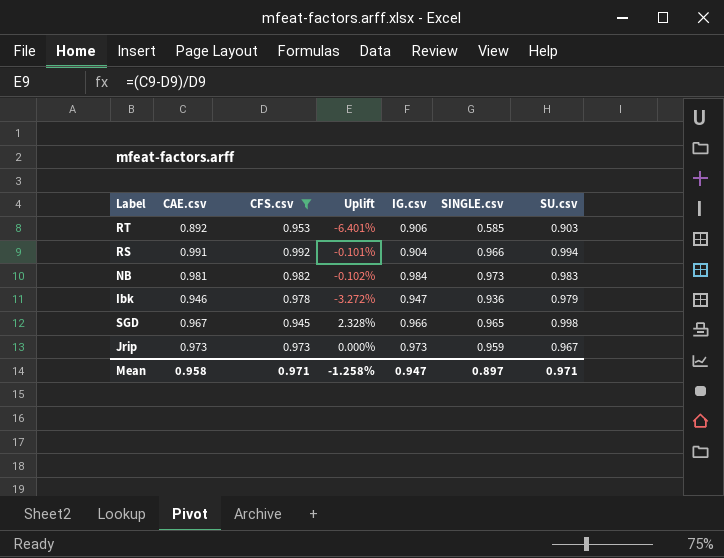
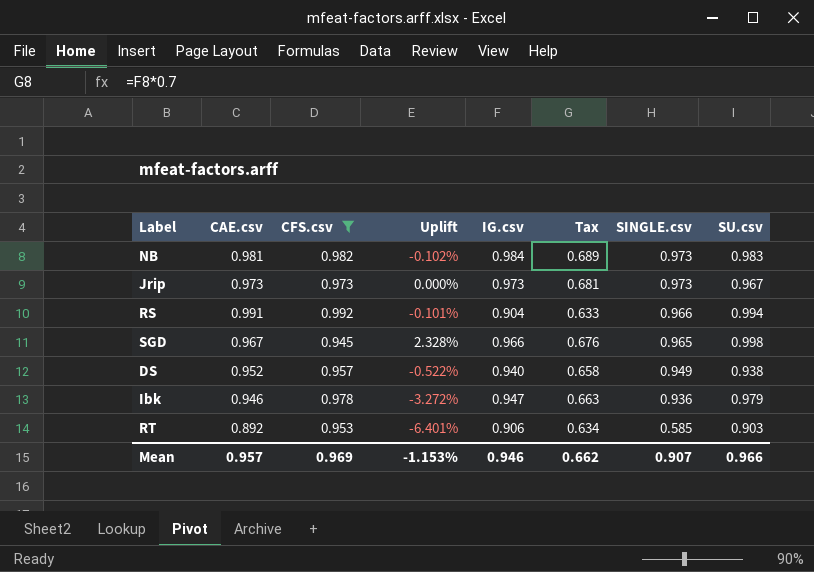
row order: none -> SINGLE.csv descending
column Tax | formula: none -> [IG.csv] * 0.7
Jrip | SINGLE.csv: 0.959 -> 0.973
row DS: none -> 0.952 | 0.957 | -0.522% | 0.940 | 0.658 | 0.949 | 0.938
Mean | CAE.csv: 0.958 -> 0.957
Mean | CFS.csv: 0.971 -> 0.969
Mean | Uplift: -1.258% -> -1.153%
Mean | IG.csv: 0.947 -> 0.946
Mean | SINGLE.csv: 0.897 -> 0.907
Mean | SU.csv: 0.971 -> 0.966

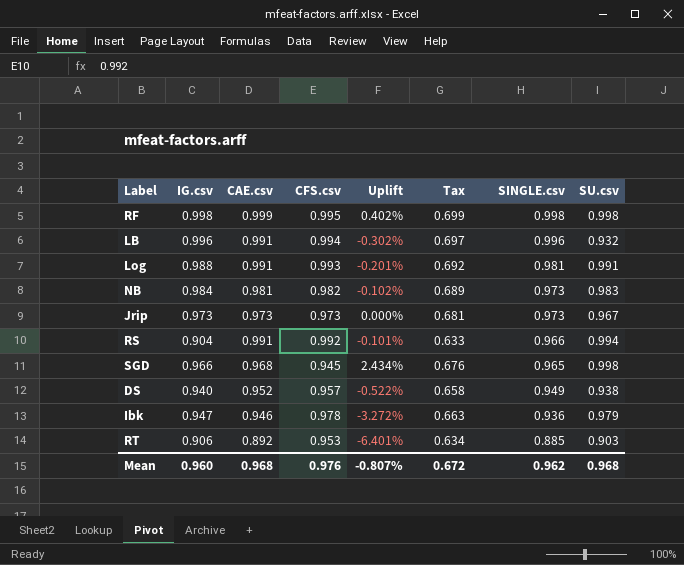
filter: CFS.csv <= 0.992 -> none
column IG.csv | position: 5 -> 2
SGD | CAE.csv: 0.967 -> 0.968
SGD | Uplift: 2.328% -> 2.434%
RT | SINGLE.csv: 0.585 -> 0.885
Mean | IG.csv: 0.946 -> 0.960
Mean | CAE.csv: 0.957 -> 0.968
Mean | CFS.csv: 0.969 -> 0.976
Mean | Uplift: -1.153% -> -0.807%
Mean | Tax: 0.662 -> 0.672
Mean | SINGLE.csv: 0.907 -> 0.962
Mean | SU.csv: 0.966 -> 0.968

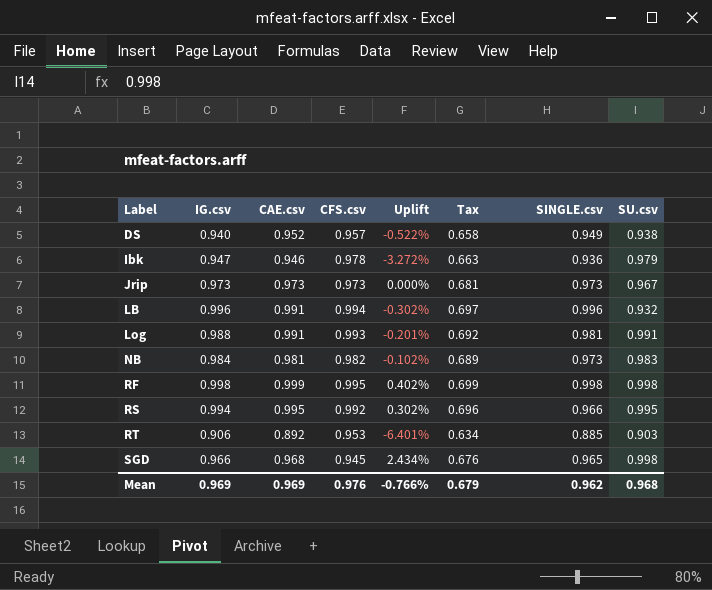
row order: SINGLE.csv descending -> Label ascending
RS | IG.csv: 0.904 -> 0.994
RS | CAE.csv: 0.991 -> 0.995
RS | Uplift: -0.101% -> 0.302%
RS | Tax: 0.633 -> 0.696
RS | SU.csv: 0.994 -> 0.995
Mean | IG.csv: 0.960 -> 0.969
Mean | CAE.csv: 0.968 -> 0.969
Mean | Uplift: -0.807% -> -0.766%
Mean | Tax: 0.672 -> 0.679

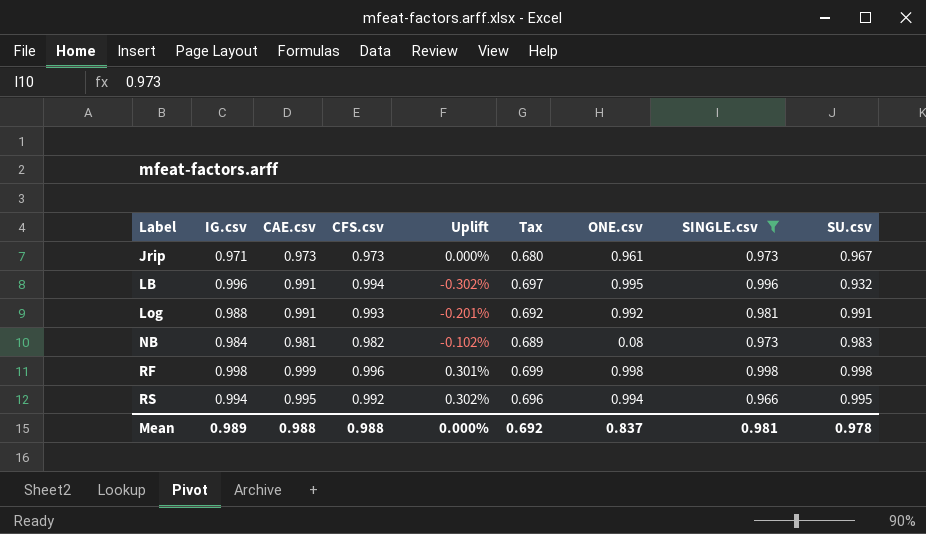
filter: none -> SINGLE.csv >= 0.966
column ONE.csv | position: none -> 7
Jrip | IG.csv: 0.973 -> 0.971
Jrip | Tax: 0.681 -> 0.680
RF | CFS.csv: 0.995 -> 0.996
RF | Uplift: 0.402% -> 0.301%
Mean | IG.csv: 0.969 -> 0.989
Mean | CAE.csv: 0.969 -> 0.988
Mean | CFS.csv: 0.976 -> 0.988
Mean | Uplift: -0.766% -> 0.000%
Mean | Tax: 0.679 -> 0.692
Mean | SINGLE.csv: 0.962 -> 0.981
Mean | SU.csv: 0.968 -> 0.978

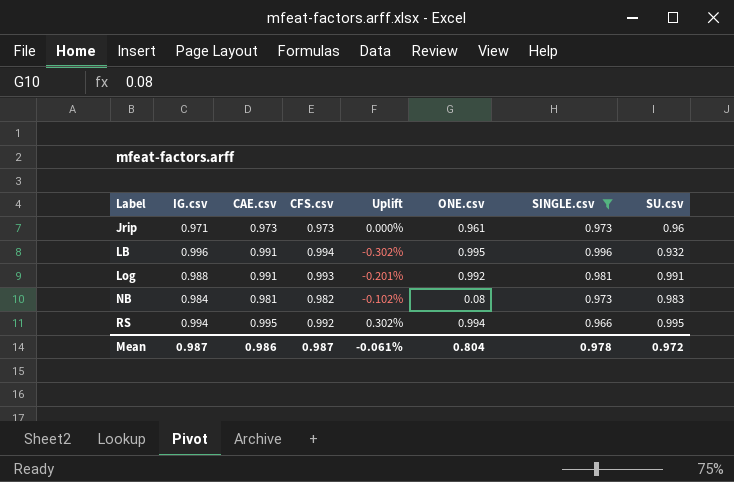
column Tax | formula: [IG.csv] * 0.7 -> none
row RF: 0.998 | 0.999 | 0.996 | 0.301% | 0.699 | 0.998 | 0.998 | 0.998 -> none
Jrip | SU.csv: 0.967 -> 0.96
Mean | IG.csv: 0.989 -> 0.987
Mean | CAE.csv: 0.988 -> 0.986
Mean | CFS.csv: 0.988 -> 0.987
Mean | Uplift: 0.000% -> -0.061%
Mean | ONE.csv: 0.837 -> 0.804
Mean | SINGLE.csv: 0.981 -> 0.978
Mean | SU.csv: 0.978 -> 0.972

